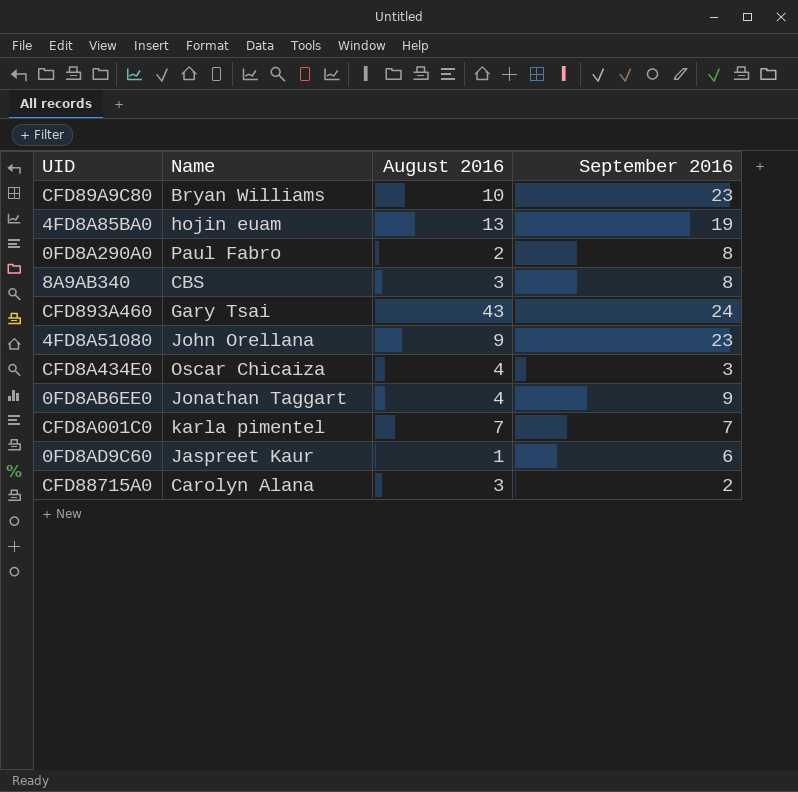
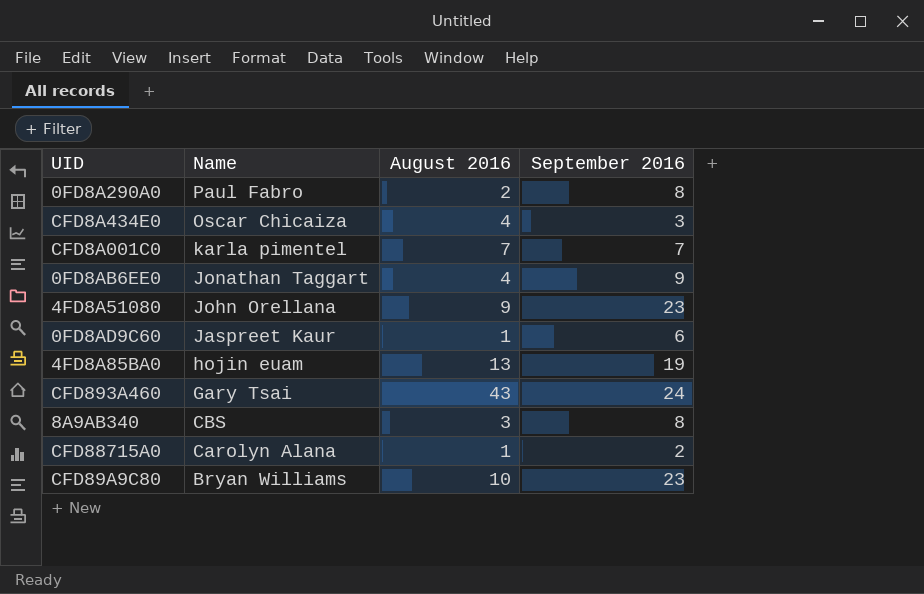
row order: none -> Name descending
CFD88715A0 | August 2016: 3 -> 1

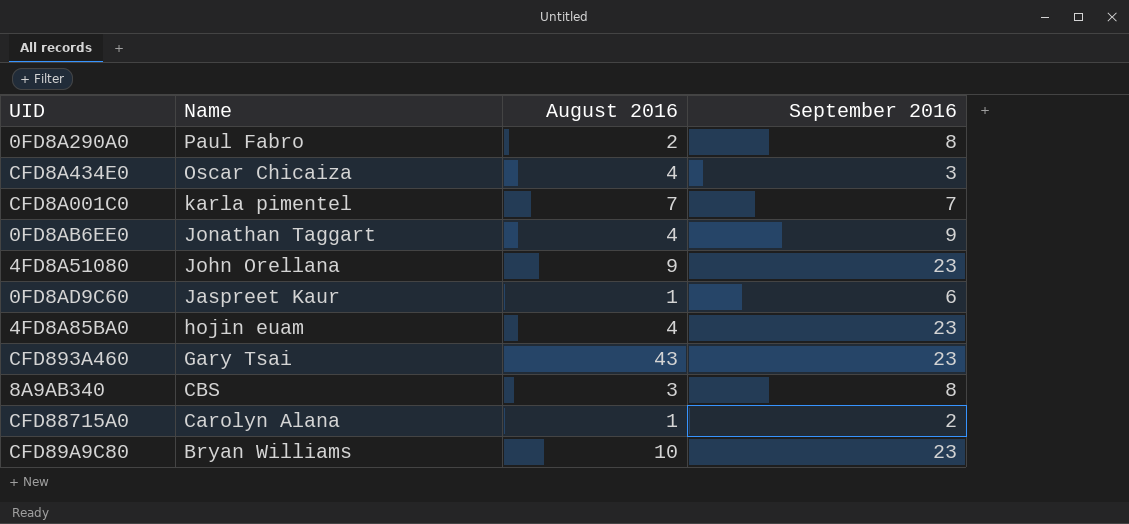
4FD8A85BA0 | August 2016: 13 -> 4
4FD8A85BA0 | September 2016: 19 -> 23
CFD893A460 | September 2016: 24 -> 23

